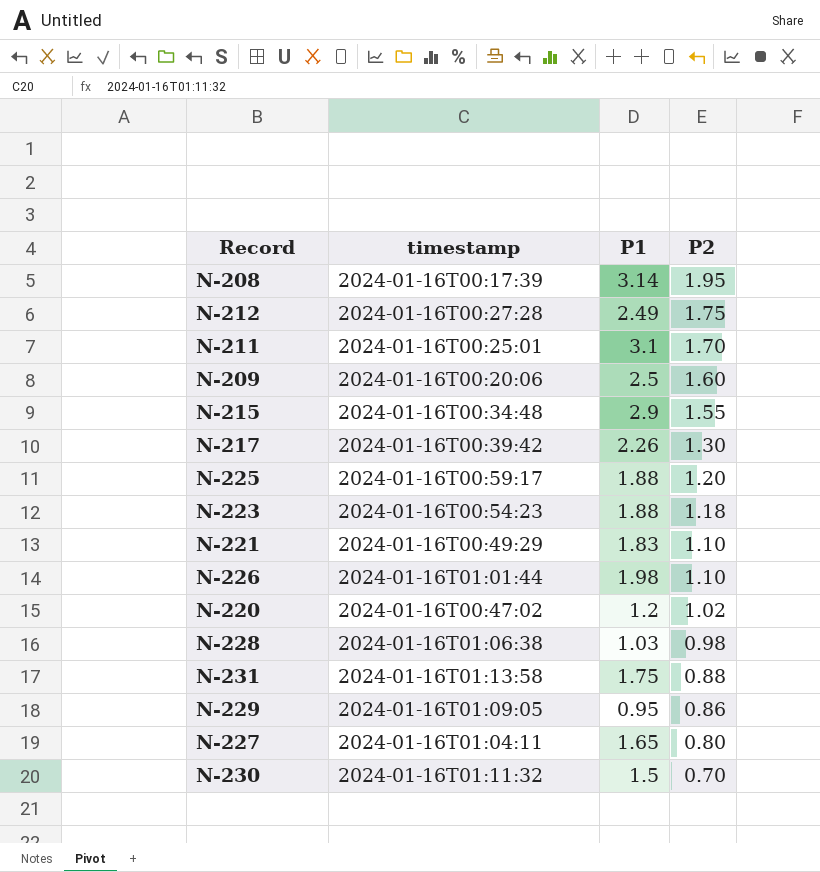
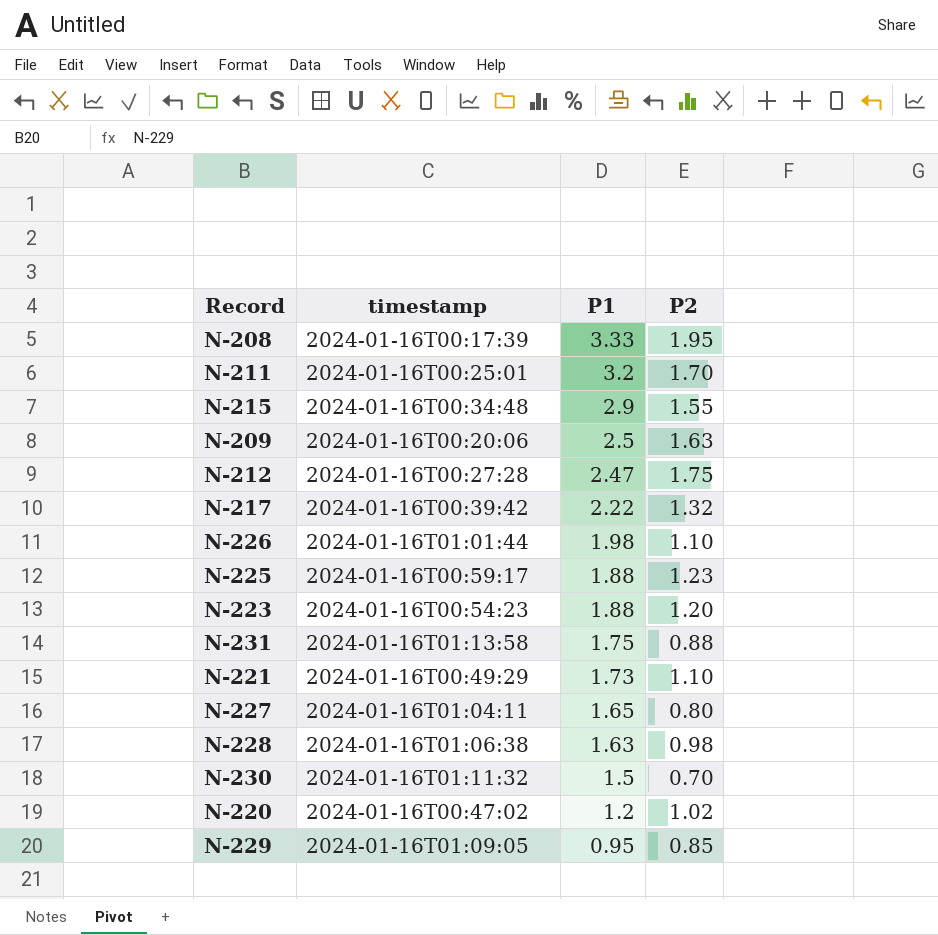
row order: P2 descending -> P1 descending
N-208 | P1: 3.14 -> 3.33
N-211 | P1: 3.1 -> 3.2
N-209 | P2: 1.60 -> 1.63
N-212 | P1: 2.49 -> 2.47
N-217 | P1: 2.26 -> 2.22
N-217 | P2: 1.30 -> 1.32
N-225 | P2: 1.20 -> 1.23
N-223 | P2: 1.18 -> 1.20
N-221 | P1: 1.83 -> 1.73
N-228 | P1: 1.03 -> 1.63
N-229 | P2: 0.86 -> 0.85

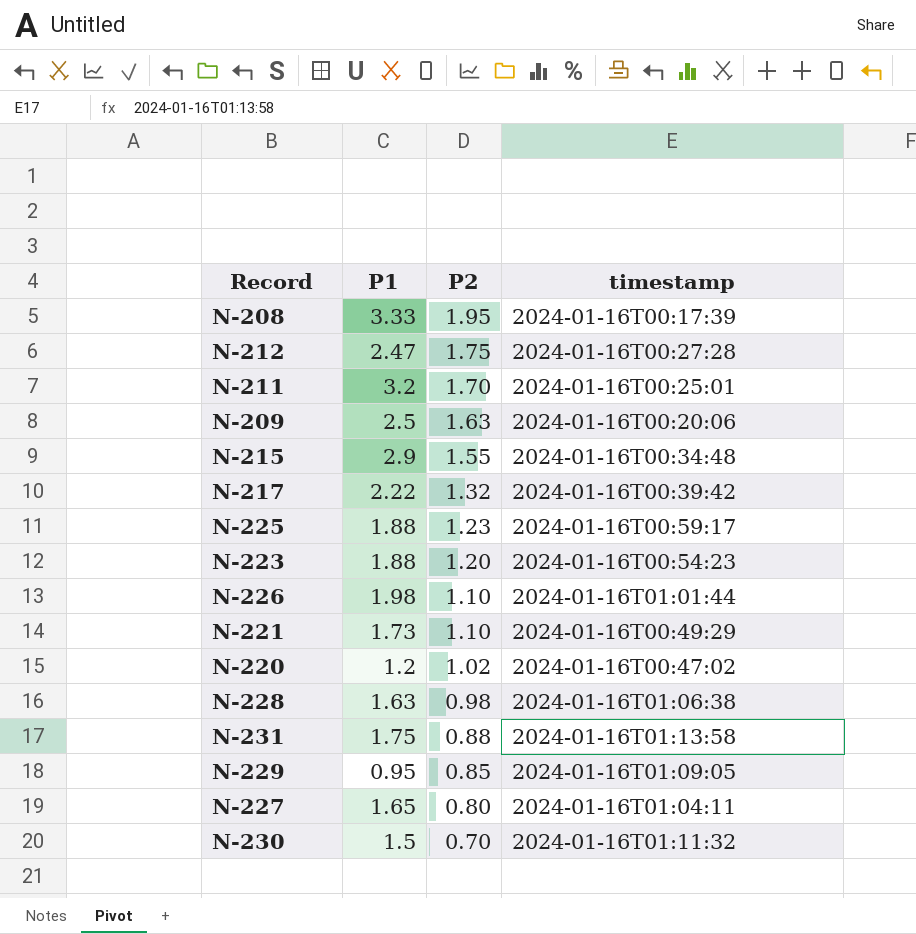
row order: P1 descending -> P2 descending
column timestamp | position: 2 -> 4

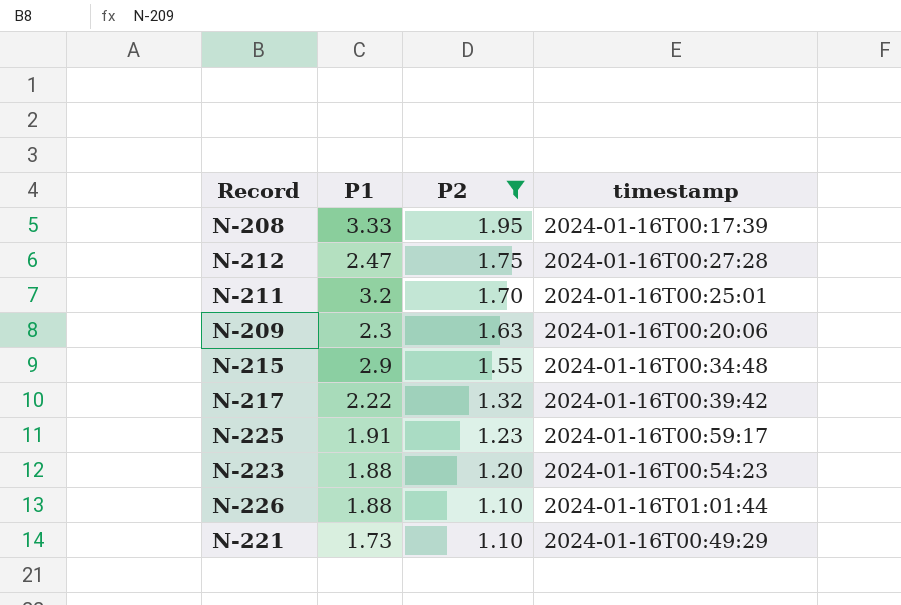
filter: none -> P2 >= 1.10
N-209 | P1: 2.5 -> 2.3
N-225 | P1: 1.88 -> 1.91
N-226 | P1: 1.98 -> 1.88

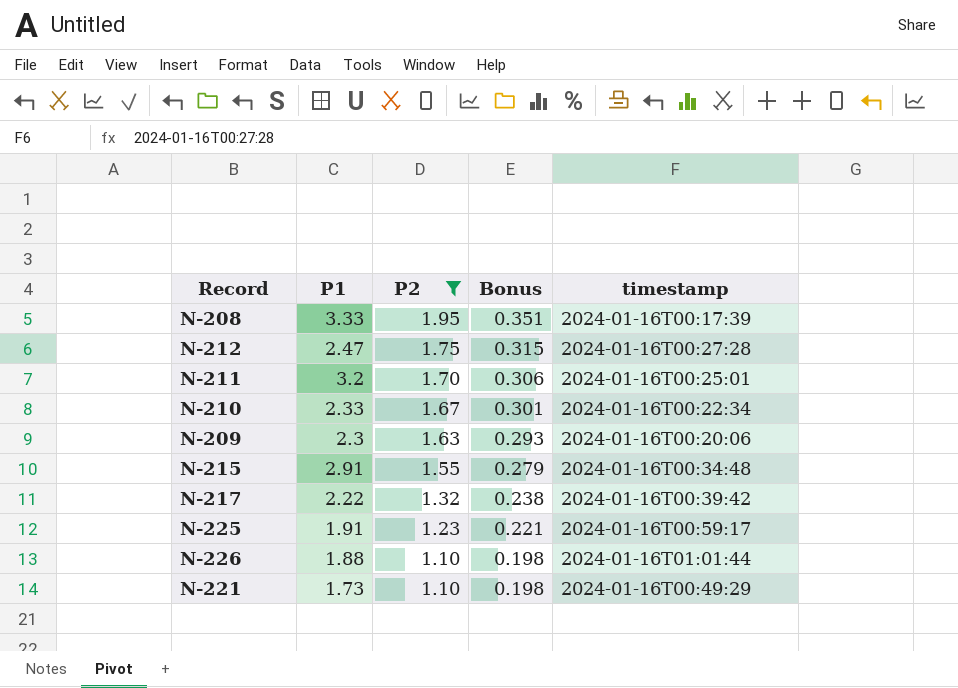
column Bonus | formula: none -> [P2] * 0.18
row N-223: 1.88 | 1.20 | 2024-01-16T00:54:23 -> none
row N-210: none -> 2.33 | 1.67 | 0.301 | 2024-01-16T00:22:34
N-215 | P1: 2.9 -> 2.91

